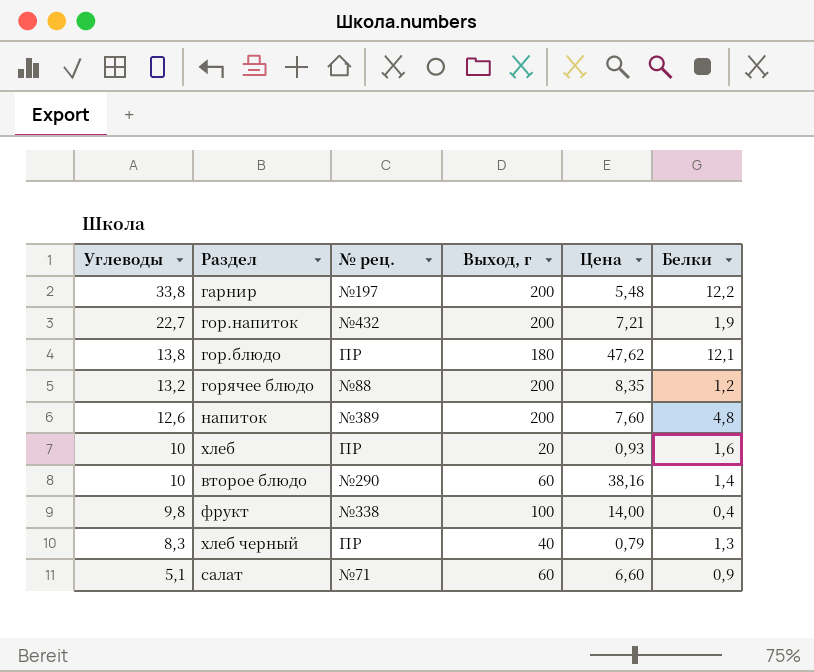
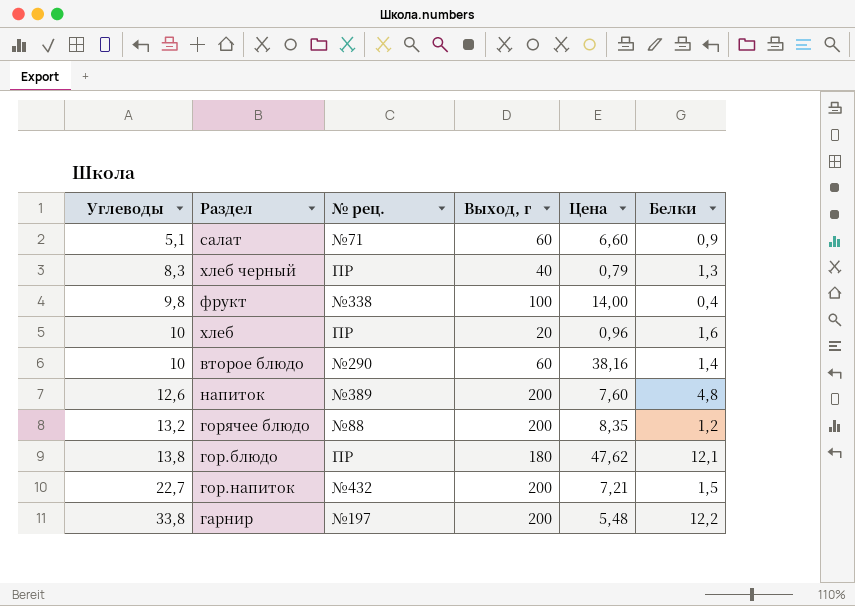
row order: Углеводы descending -> Углеводы ascending
хлеб | Цена: 0,93 -> 0,96
гор.напиток | Белки: 1,9 -> 1,5

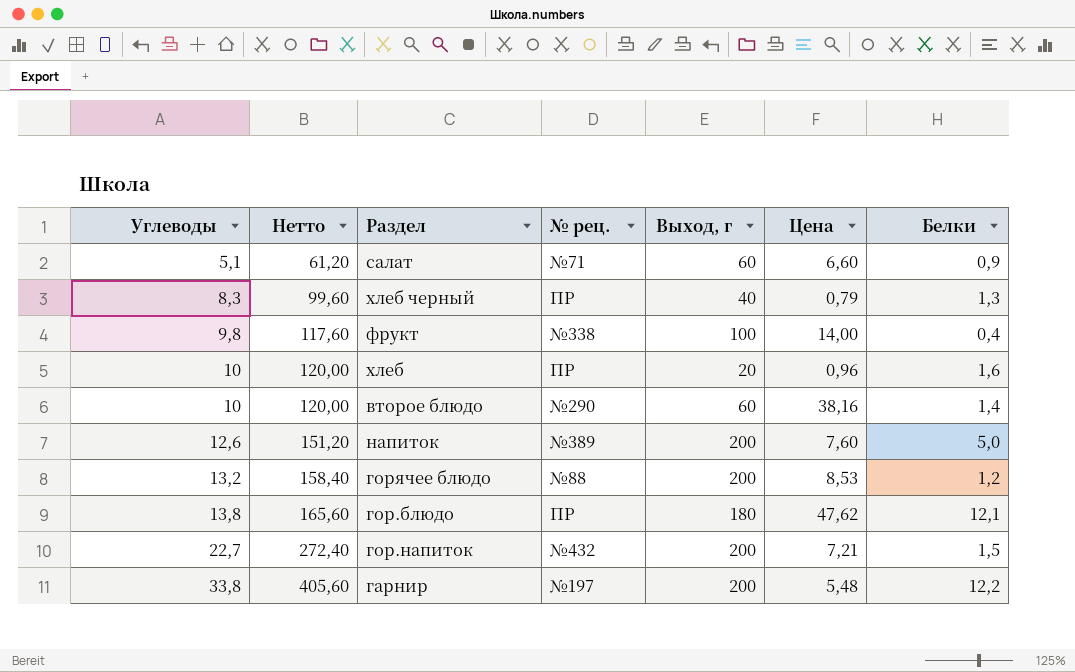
column Нетто | formula: none -> [Углеводы] * 12
напиток | Белки: 4,8 -> 5,0
горячее блюдо | Цена: 8,35 -> 8,53

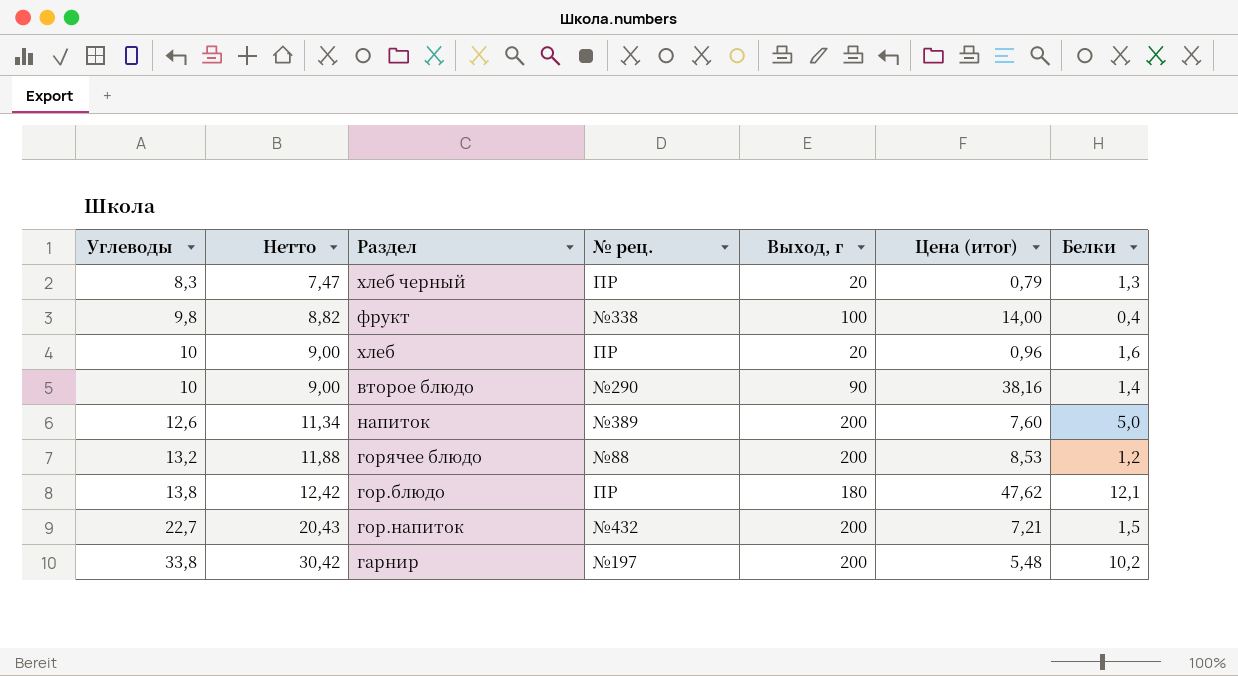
column Нетто | formula: [Углеводы] * 12 -> [Углеводы] * 0,9
column name: Цена -> Цена (итог)
row салат: 5,1 | 61,20 | №71 | 60 | 6,60 | 0,9 -> none
хлеб черный | Выход, г: 40 -> 20
второе блюдо | Выход, г: 60 -> 90
гарнир | Белки: 12,2 -> 10,2

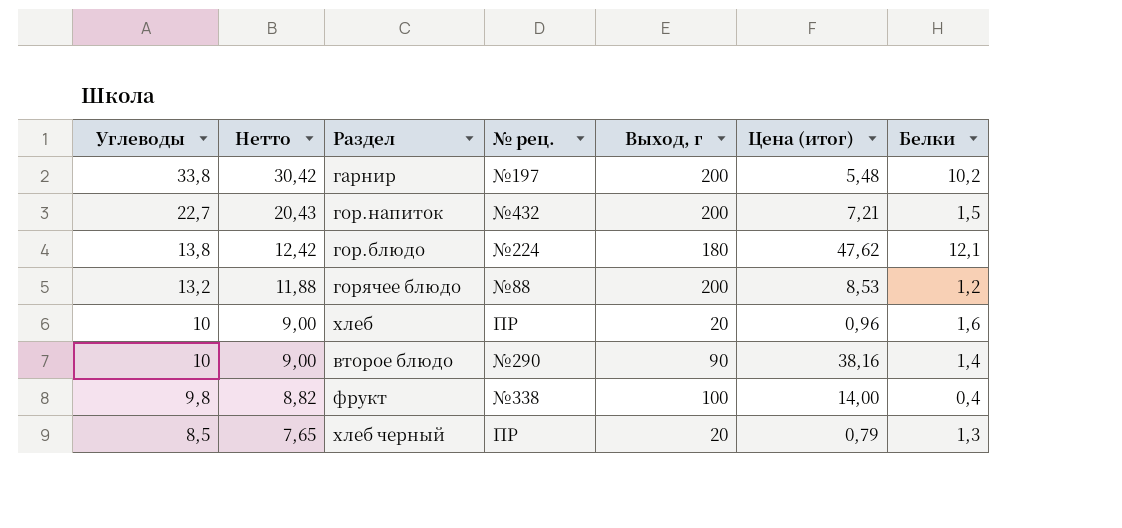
row order: Углеводы ascending -> Углеводы descending
row напиток: 12,6 | 11,34 | №389 | 200 | 7,60 | 5,0 -> none
гор.блюдо | № рец.: ПР -> №224
хлеб черный | Углеводы: 8,3 -> 8,5
хлеб черный | Нетто: 7,47 -> 7,65

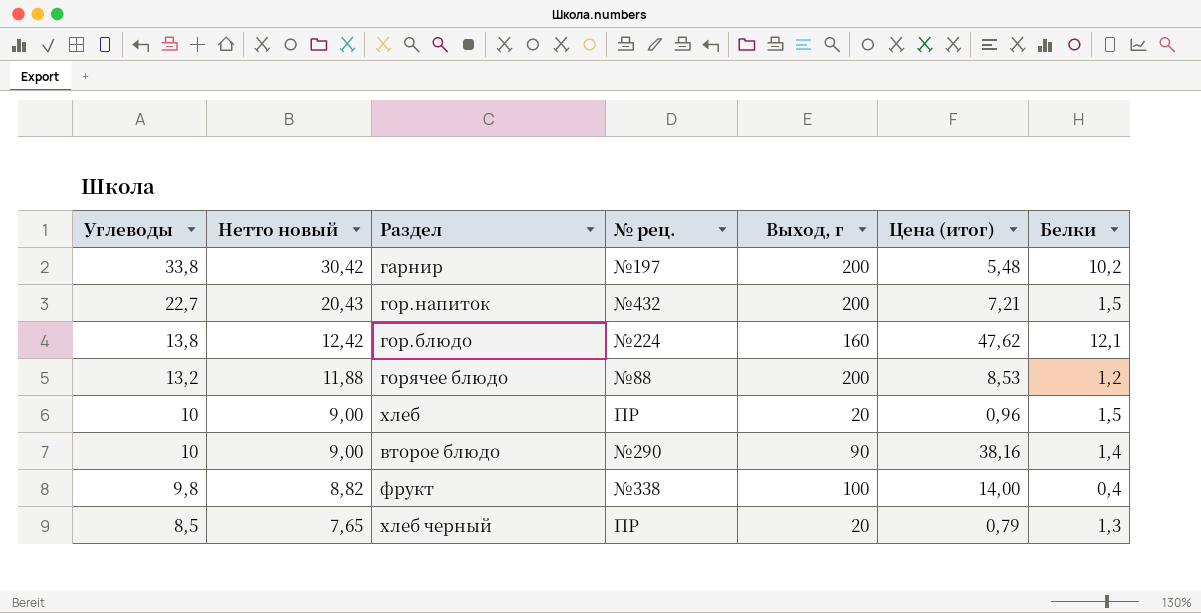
column name: Нетто -> Нетто новый
гор.блюдо | Выход, г: 180 -> 160
хлеб | Белки: 1,6 -> 1,5

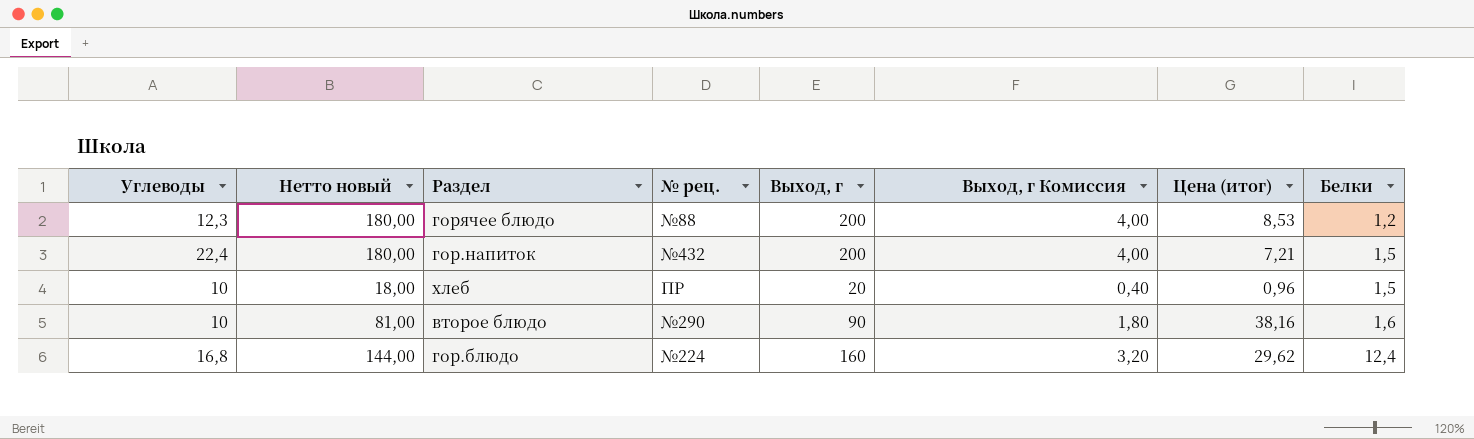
row order: Углеводы descending -> Белки ascending
column Нетто новый | formula: [Углеводы] * 0,9 -> [Выход, г] * 0,9
column Выход, г Комиссия | formula: none -> [Выход, г] * 0,02
row гарнир: 33,8 | 30,42 | №197 | 200 | 5,48 | 10,2 -> none
row фрукт: 9,8 | 8,82 | №338 | 100 | 14,00 | 0,4 -> none
row хлеб черный: 8,5 | 7,65 | ПР | 20 | 0,79 | 1,3 -> none
горячее блюдо | Углеводы: 13,2 -> 12,3
гор.напиток | Углеводы: 22,7 -> 22,4
второе блюдо | Белки: 1,4 -> 1,6
гор.блюдо | Углеводы: 13,8 -> 16,8
гор.блюдо | Цена (итог): 47,62 -> 29,62
гор.блюдо | Белки: 12,1 -> 12,4

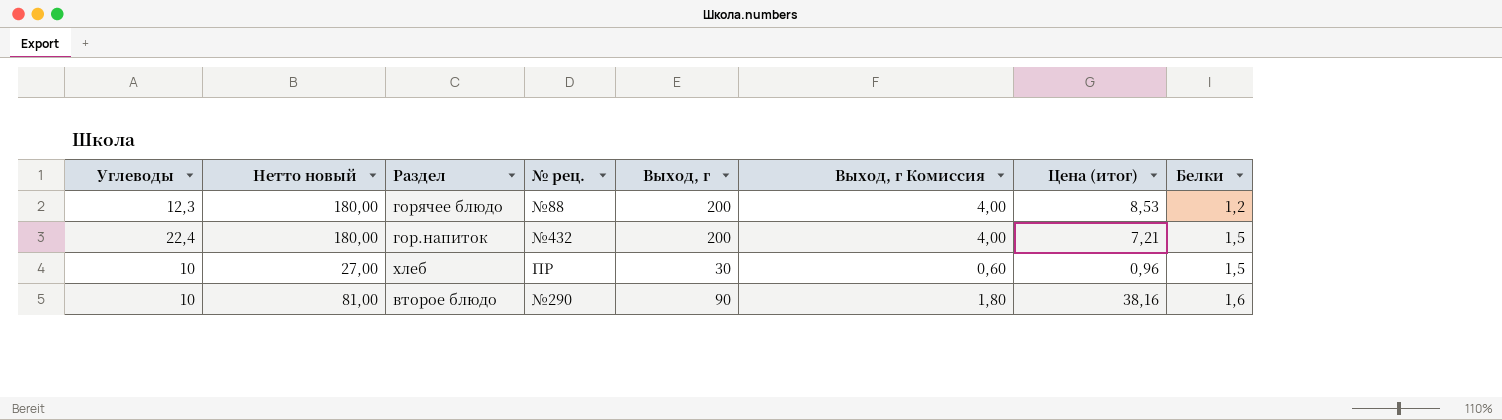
row гор.блюдо: 16,8 | 144,00 | №224 | 160 | 3,20 | 29,62 | 12,4 -> none
хлеб | Нетто новый: 18,00 -> 27,00
хлеб | Выход, г: 20 -> 30
хлеб | Выход, г Комиссия: 0,40 -> 0,60

